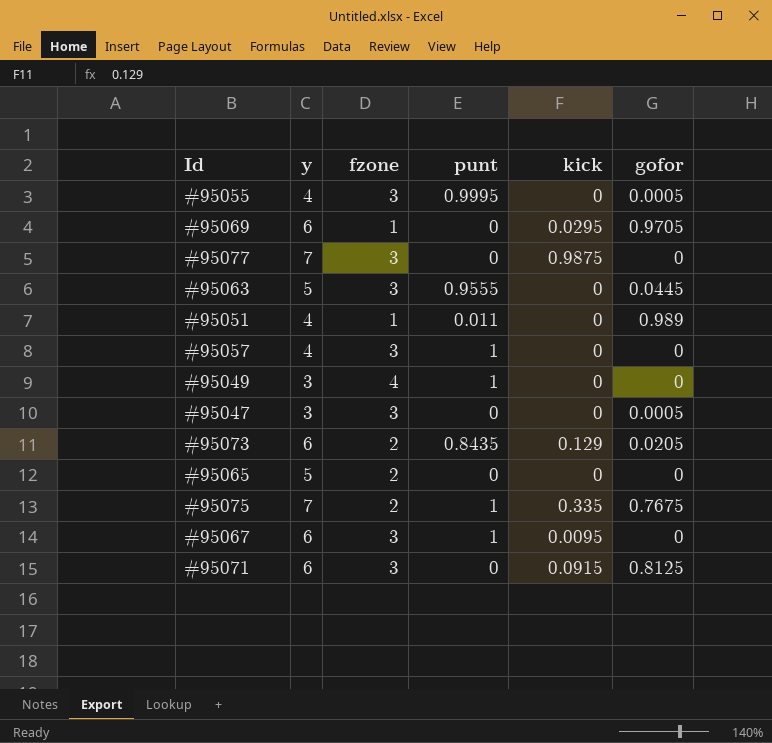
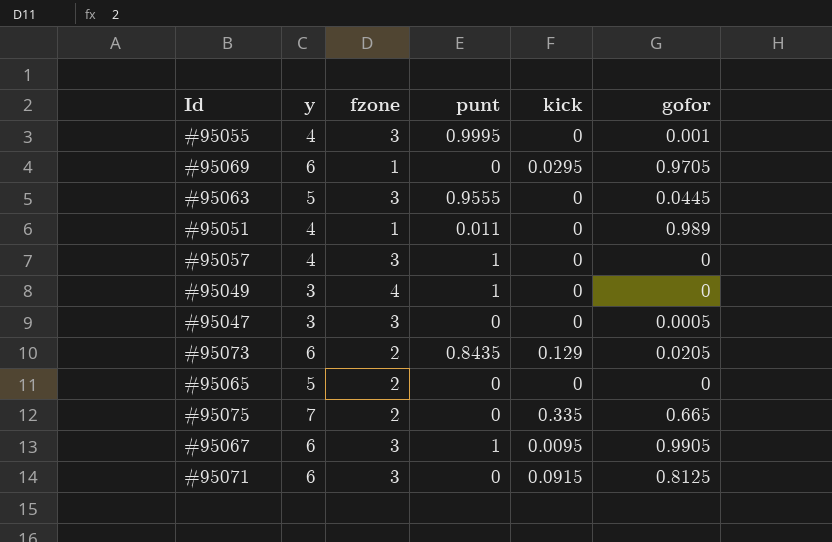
row #95077: 7 | 3 | 0 | 0.9875 | 0 -> none
#95055 | gofor: 0.0005 -> 0.001
#95075 | punt: 1 -> 0
#95075 | gofor: 0.7675 -> 0.665
#95067 | gofor: 0 -> 0.9905

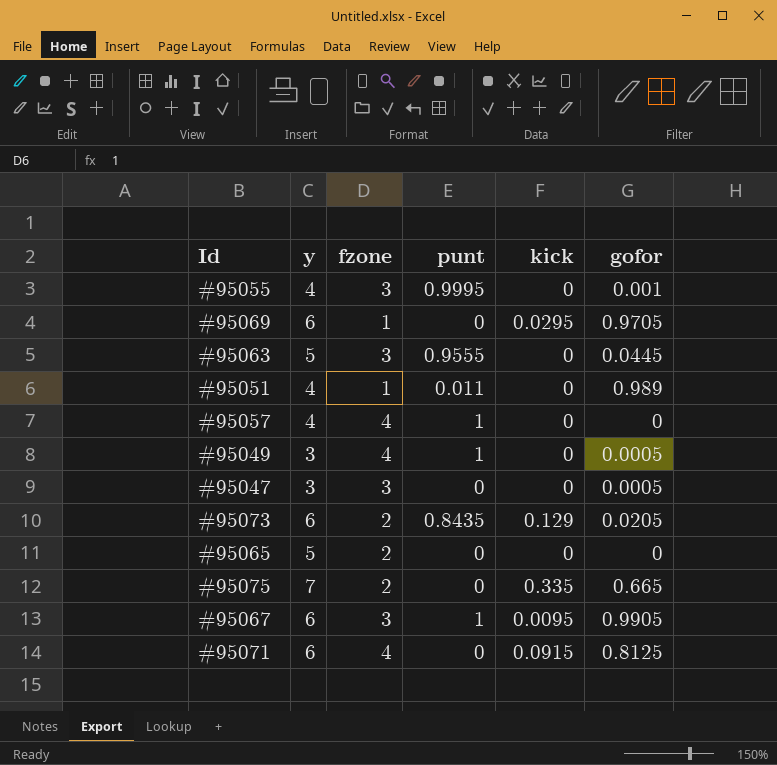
#95057 | fzone: 3 -> 4
#95049 | gofor: 0 -> 0.0005
#95071 | fzone: 3 -> 4

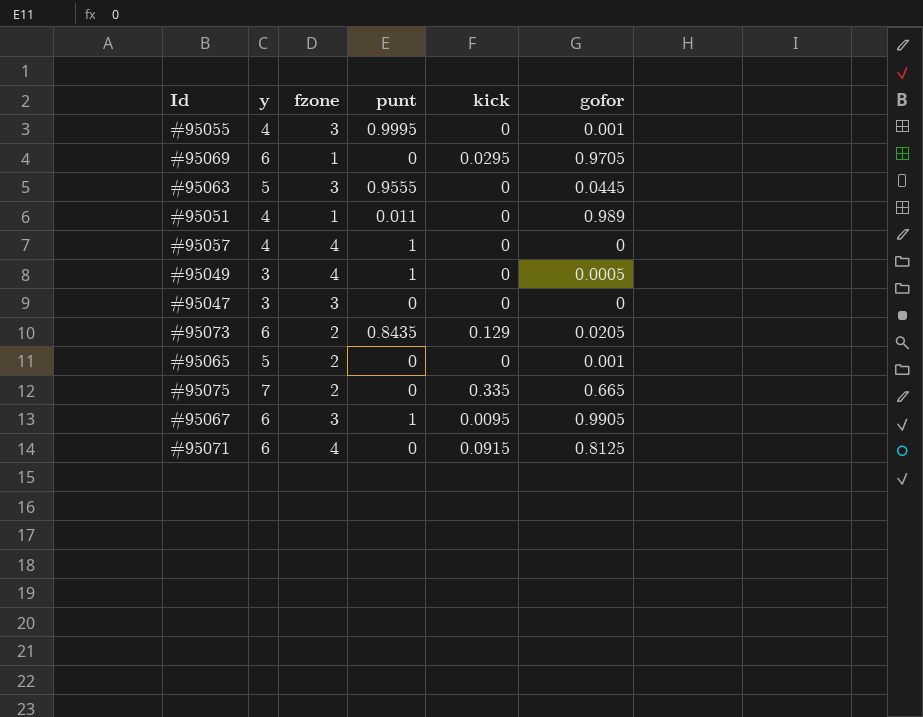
#95047 | gofor: 0.0005 -> 0
#95065 | gofor: 0 -> 0.001

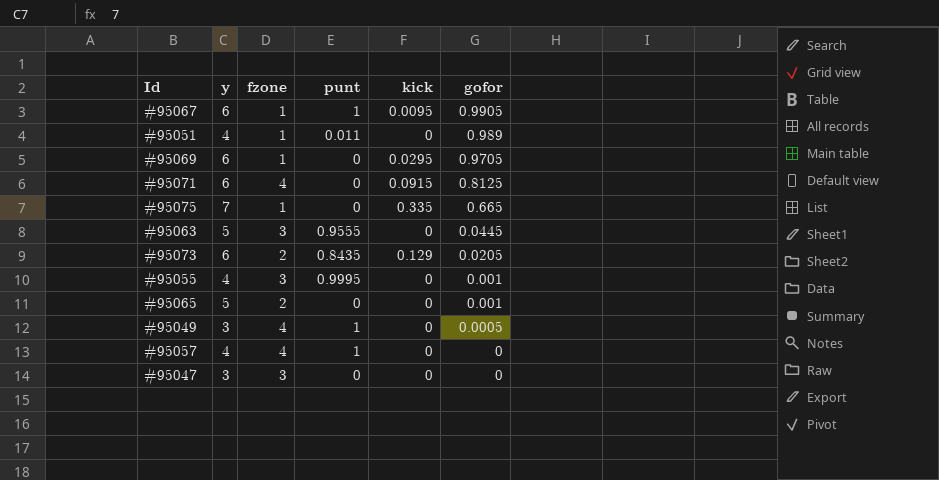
row order: none -> gofor descending
#95067 | fzone: 3 -> 1
#95075 | fzone: 2 -> 1

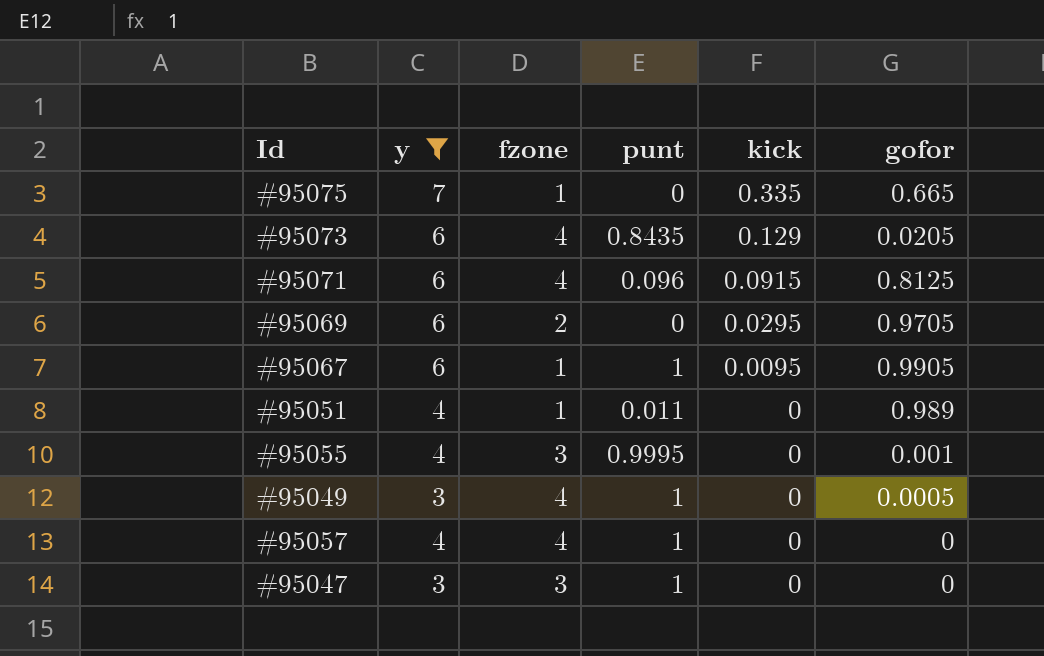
filter: none -> y != 5
row order: gofor descending -> kick descending
#95073 | fzone: 2 -> 4
#95071 | punt: 0 -> 0.096
#95069 | fzone: 1 -> 2
#95047 | punt: 0 -> 1

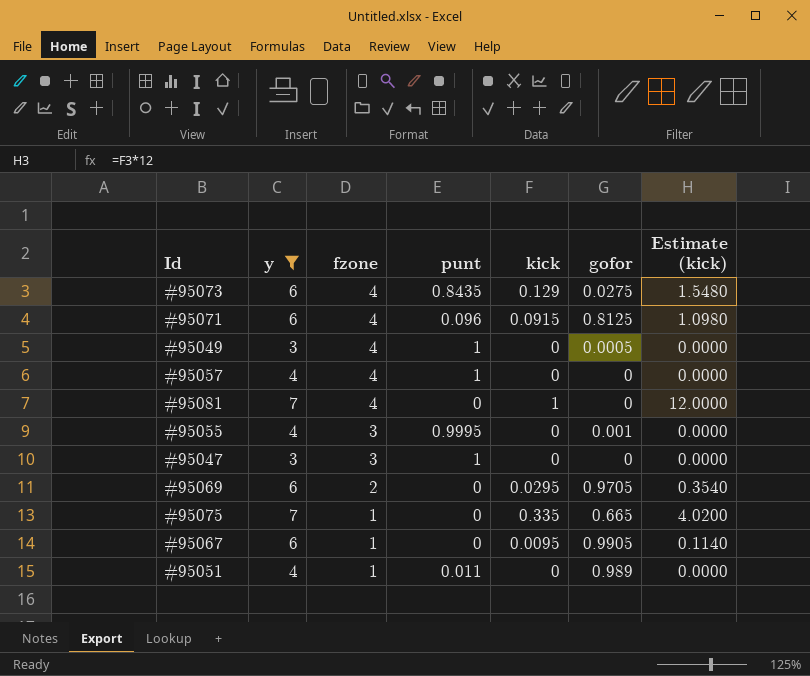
row order: kick descending -> fzone descending
column Estimate (kick) | formula: none -> [kick] * 12
#95073 | gofor: 0.0205 -> 0.0275
row #95081: none -> 7 | 4 | 0 | 1 | 0 | 12.0000
#95067 | punt: 1 -> 0

